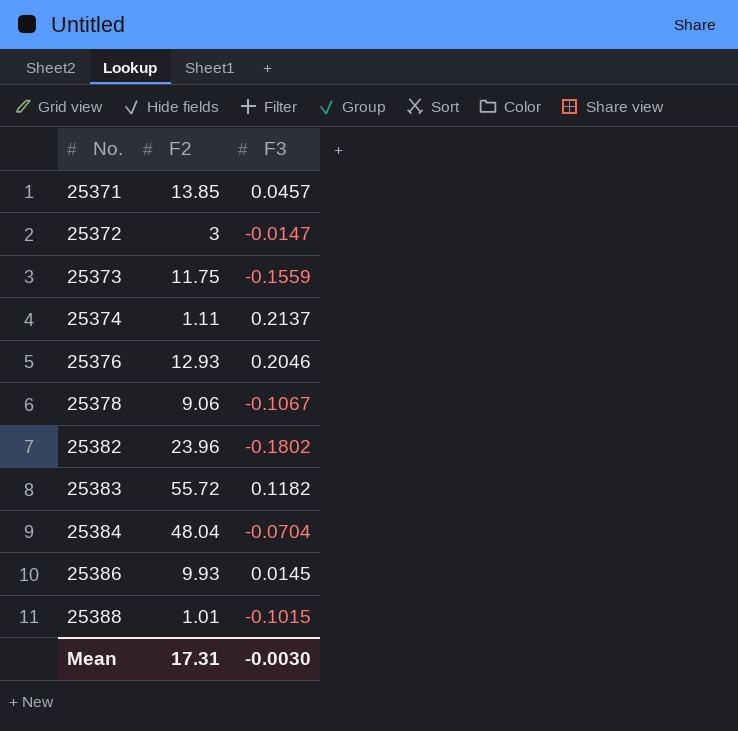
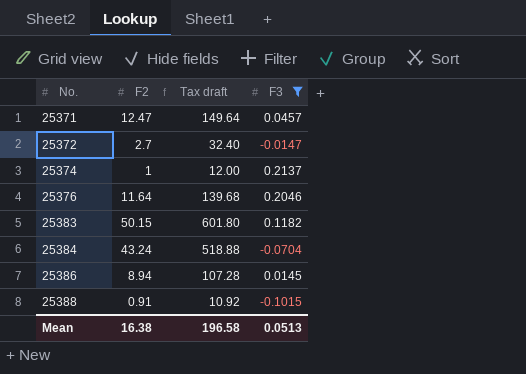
filter: none -> F3 >= -0.1015
column Tax draft | formula: none -> [F2] * 12
25371 | F2: 13.85 -> 12.47
25372 | F2: 3 -> 2.7
25374 | F2: 1.11 -> 1
25376 | F2: 12.93 -> 11.64
25383 | F2: 55.72 -> 50.15
25384 | F2: 48.04 -> 43.24
25386 | F2: 9.93 -> 8.94
25388 | F2: 1.01 -> 0.91
Mean | F2: 17.31 -> 16.38
Mean | F3: -0.0030 -> 0.0513

